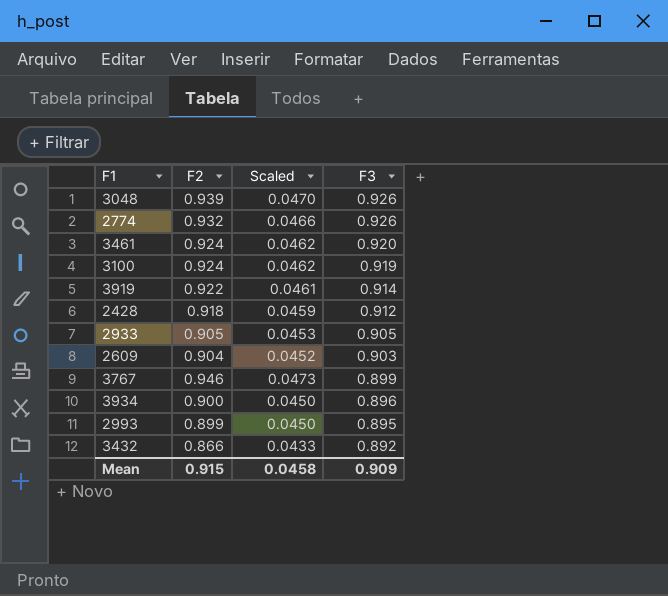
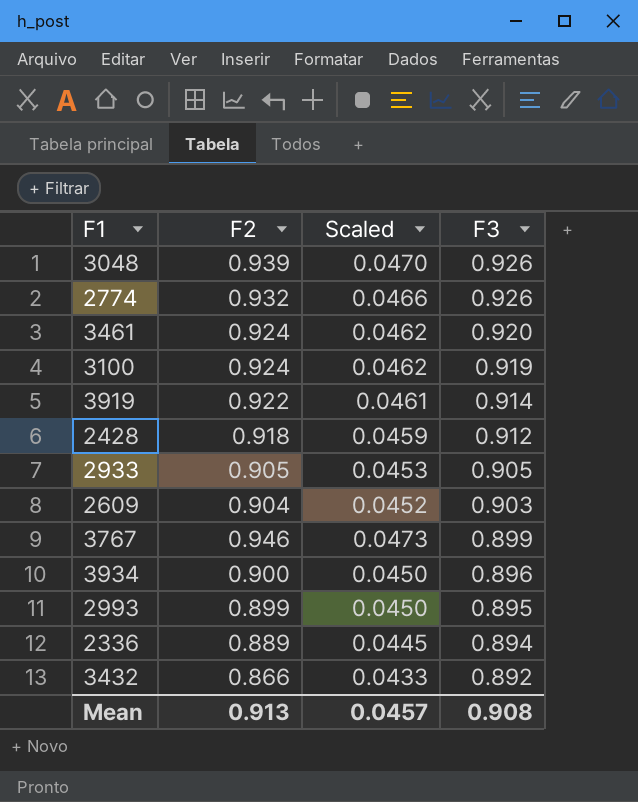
row 2336: none -> 0.889 | 0.0445 | 0.894
Mean | F2: 0.915 -> 0.913
Mean | Scaled: 0.0458 -> 0.0457
Mean | F3: 0.909 -> 0.908

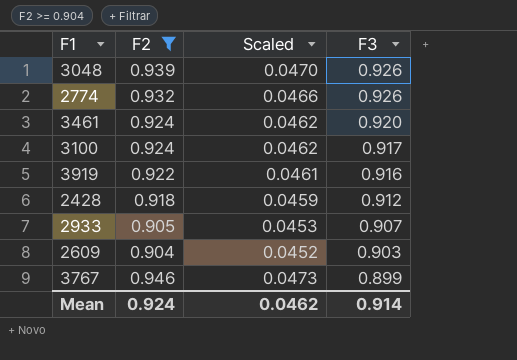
filter: none -> F2 >= 0.904
3100 | F3: 0.919 -> 0.917
3919 | F3: 0.914 -> 0.916
2933 | F3: 0.905 -> 0.907
Mean | F2: 0.913 -> 0.924
Mean | Scaled: 0.0457 -> 0.0462
Mean | F3: 0.908 -> 0.914

